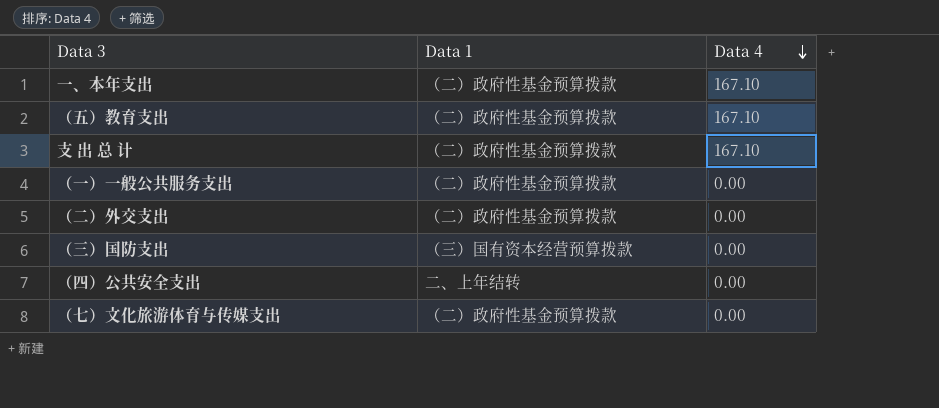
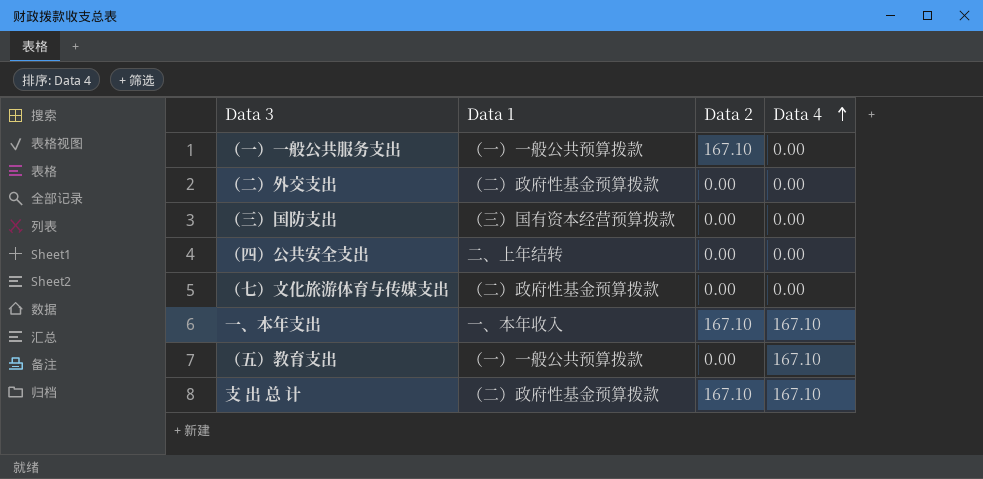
row order: Data 4 descending -> Data 4 ascending
column Data 2 | position: none -> 3
（一）一般公共服务支出 | Data 1: （二）政府性基金预算拨款 -> （一）一般公共预算拨款
一、本年支出 | Data 1: （二）政府性基金预算拨款 -> 一、本年收入
（五）教育支出 | Data 1: （二）政府性基金预算拨款 -> （一）一般公共预算拨款

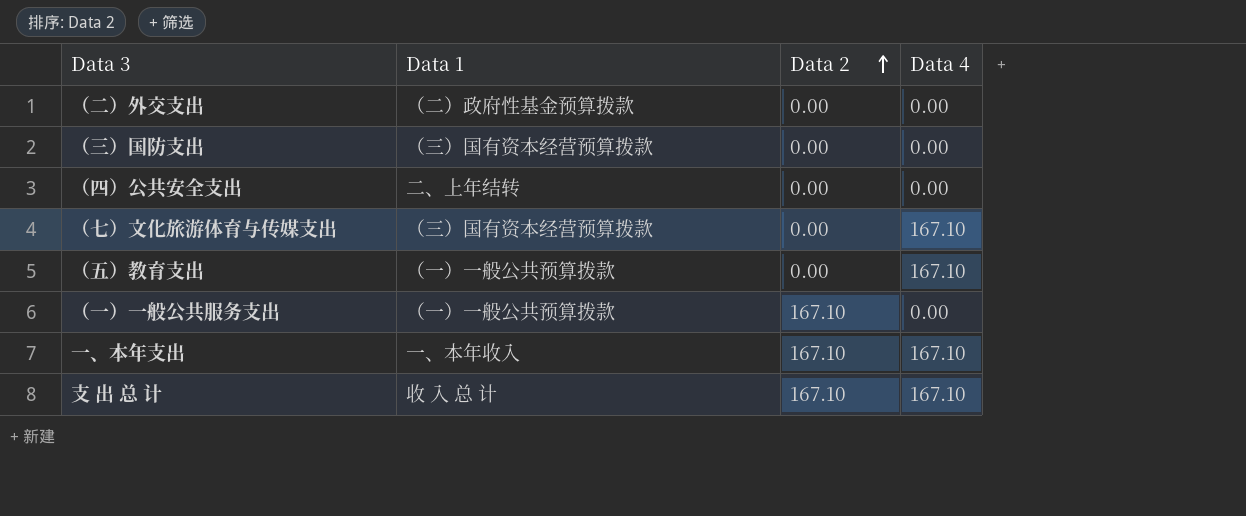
row order: Data 4 ascending -> Data 2 ascending
（七）文化旅游体育与传媒支出 | Data 1: （二）政府性基金预算拨款 -> （三）国有资本经营预算拨款
（七）文化旅游体育与传媒支出 | Data 4: 0.00 -> 167.10
支 出 总 计 | Data 1: （二）政府性基金预算拨款 -> 收 入 总 计

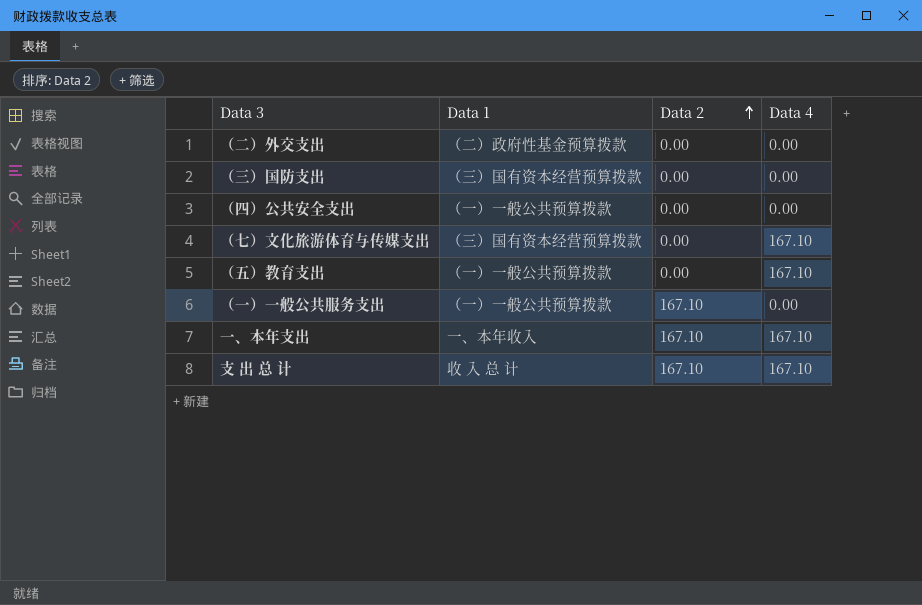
（四）公共安全支出 | Data 1: 二、上年结转 -> （一）一般公共预算拨款

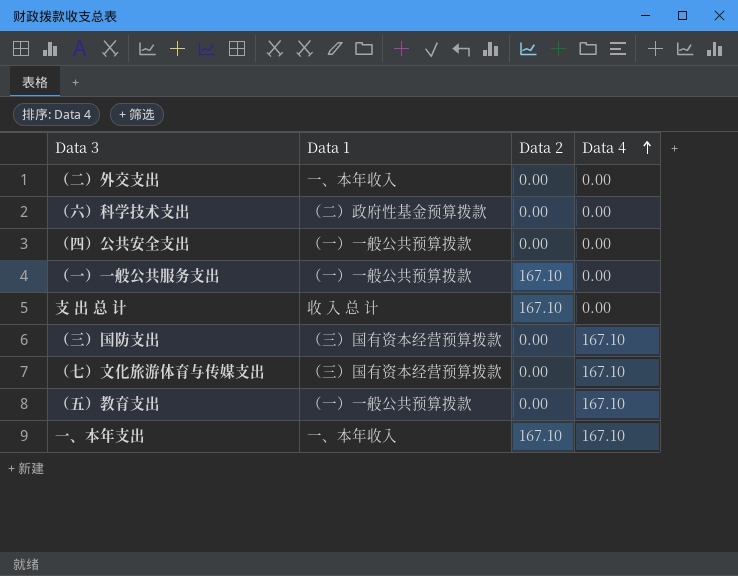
row order: Data 2 ascending -> Data 4 ascending
（二）外交支出 | Data 1: （二）政府性基金预算拨款 -> 一、本年收入
row （六）科学技术支出: none -> （二）政府性基金预算拨款 | 0.00 | 0.00
支 出 总 计 | Data 4: 167.10 -> 0.00
（三）国防支出 | Data 4: 0.00 -> 167.10

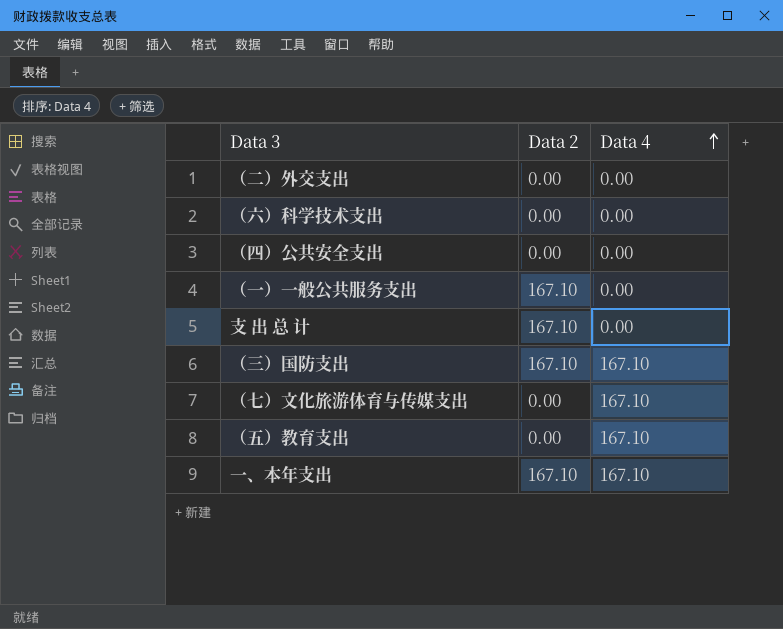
column Data 1 | position: 2 -> none
（三）国防支出 | Data 2: 0.00 -> 167.10

